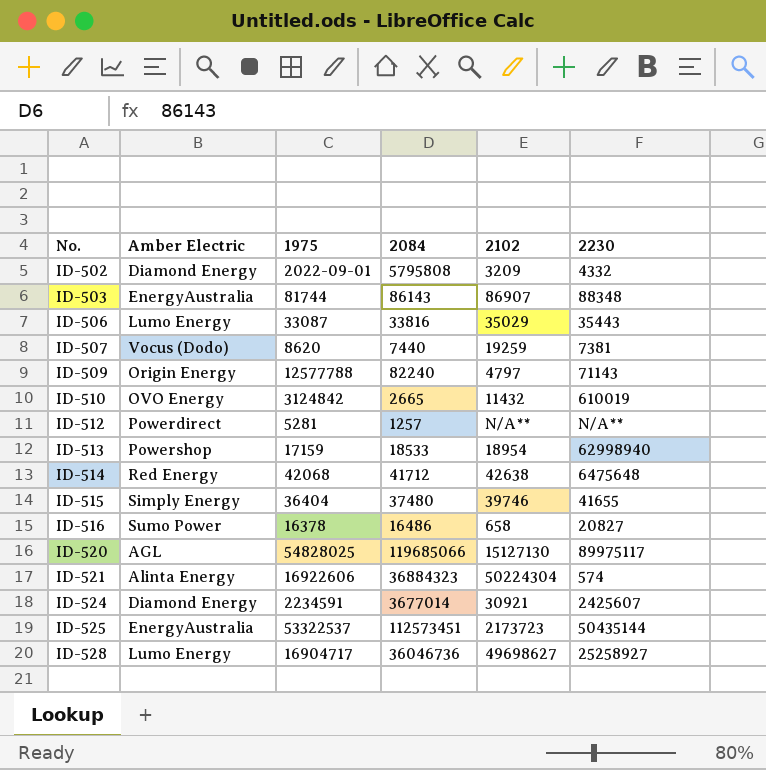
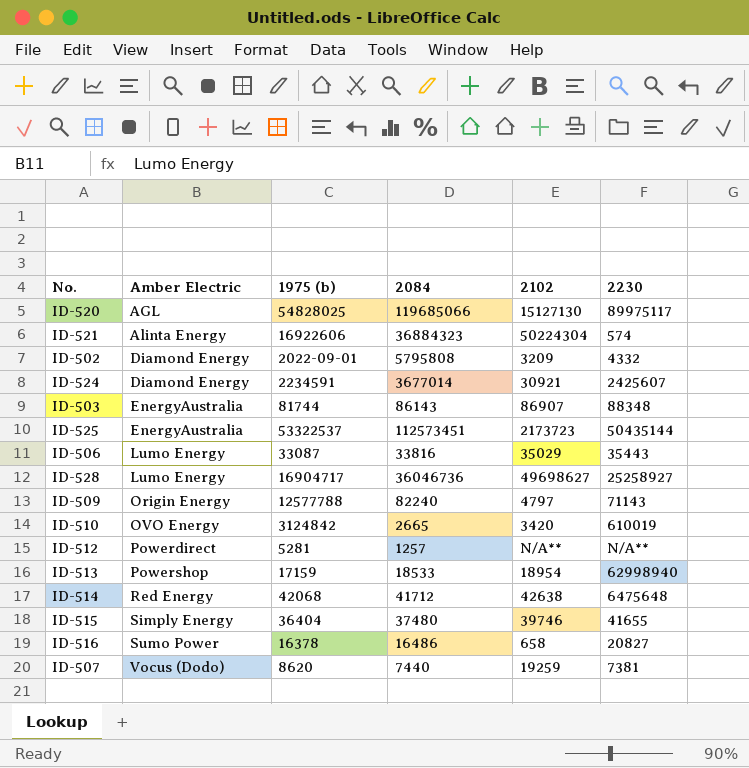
row order: No. ascending -> Amber Electric ascending
column name: 1975 -> 1975 (b)
ID-510 | 2102: 11432 -> 3420

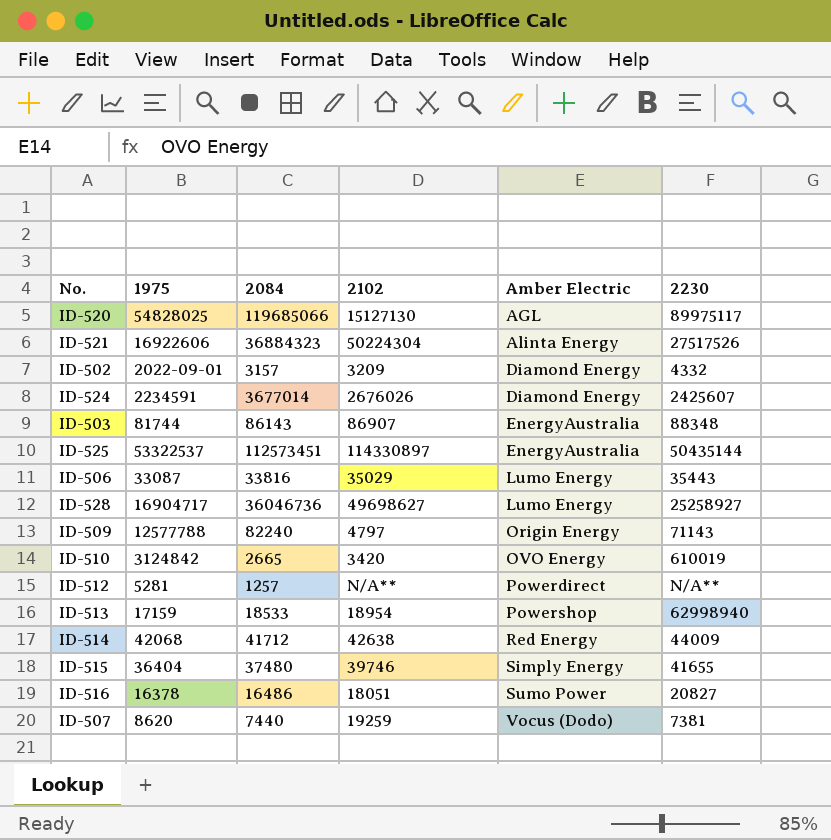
column name: 1975 (b) -> 1975
column Amber Electric | position: 2 -> 5
ID-521 | 2230: 574 -> 27517526
ID-502 | 2084: 5795808 -> 3157
ID-524 | 2102: 30921 -> 2676026
ID-525 | 2102: 2173723 -> 114330897
ID-514 | 2230: 6475648 -> 44009
ID-516 | 2102: 658 -> 18051

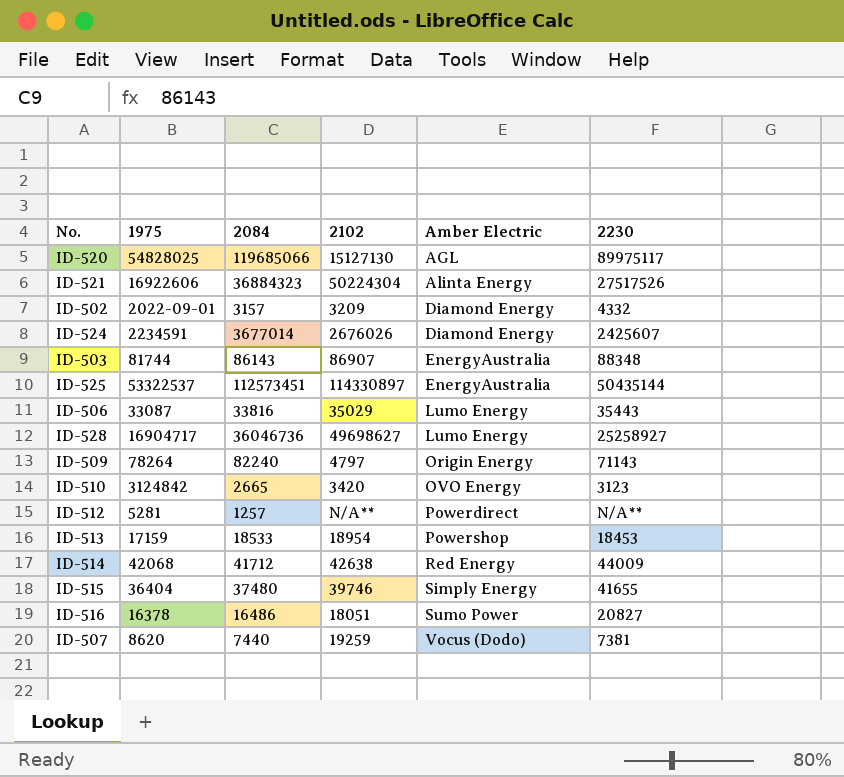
ID-509 | 1975: 12577788 -> 78264
ID-510 | 2230: 610019 -> 3123
ID-513 | 2230: 62998940 -> 18453

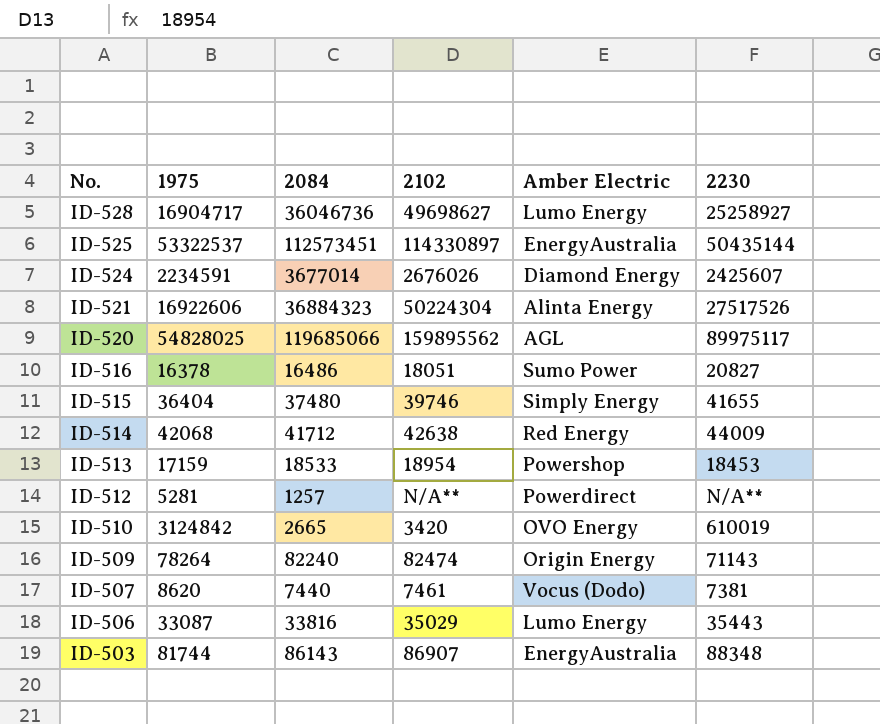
row order: Amber Electric ascending -> No. descending
row ID-502: 2022-09-01 | 3157 | 3209 | Diamond Energy | 4332 -> none
ID-520 | 2102: 15127130 -> 159895562
ID-510 | 2230: 3123 -> 610019
ID-509 | 2102: 4797 -> 82474
ID-507 | 2102: 19259 -> 7461

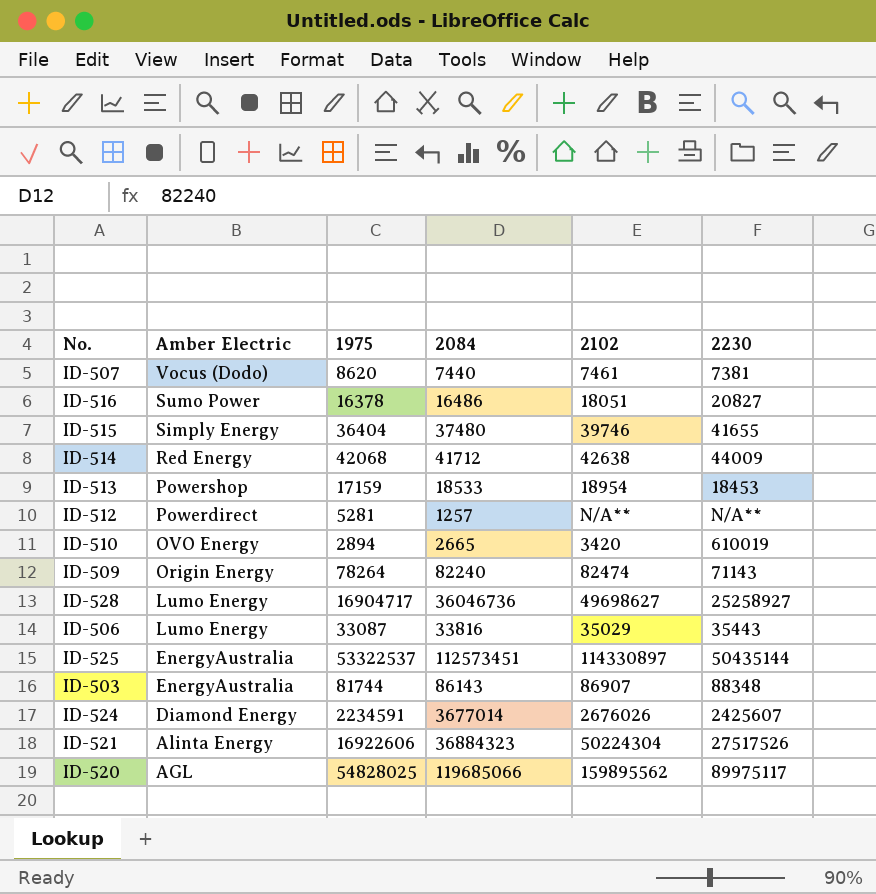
row order: No. descending -> Amber Electric descending
column Amber Electric | position: 5 -> 2
ID-510 | 1975: 3124842 -> 2894

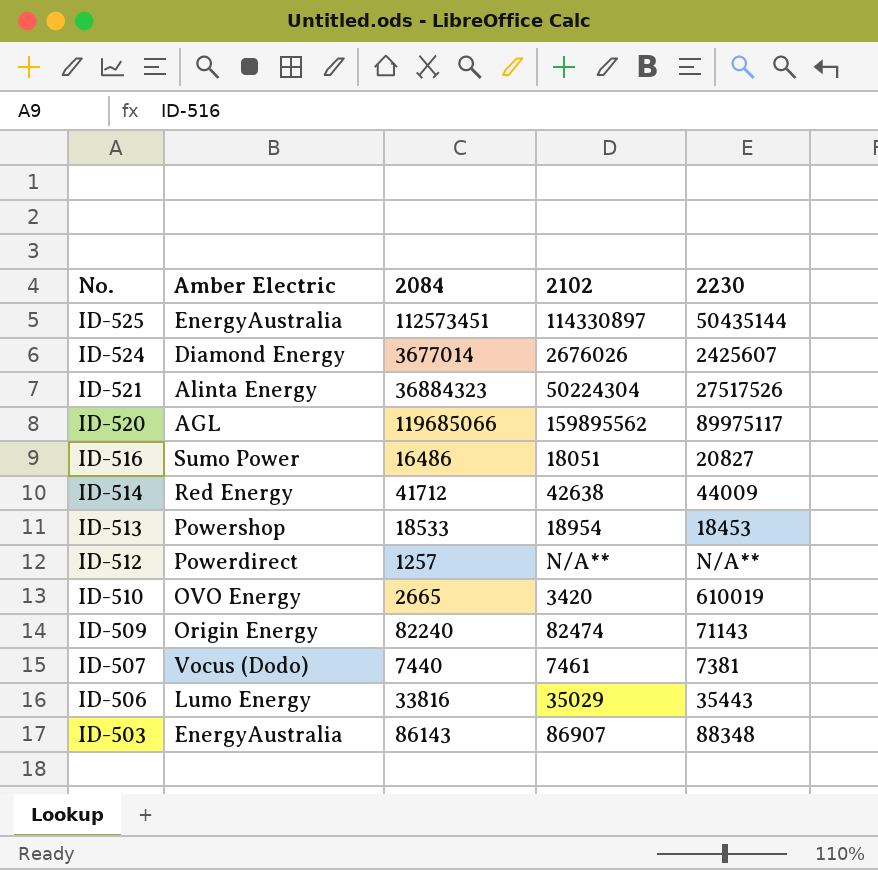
row order: Amber Electric descending -> No. descending
column 1975 | position: 3 -> none
row ID-515: Simply Energy | 36404 | 37480 | 39746 | 41655 -> none
row ID-528: Lumo Energy | 16904717 | 36046736 | 49698627 | 25258927 -> none

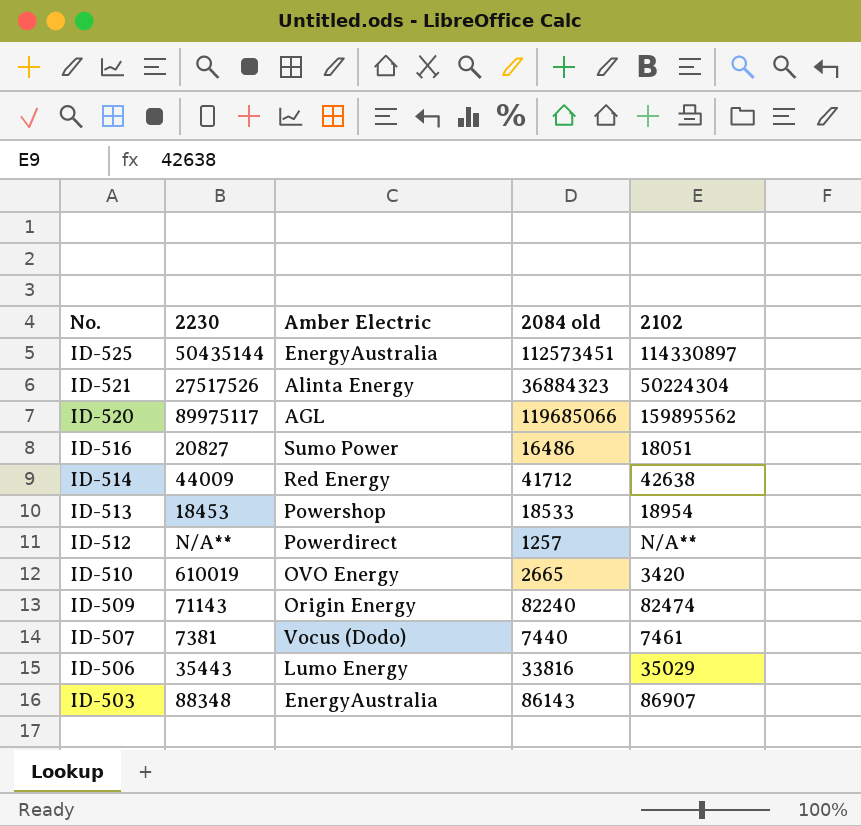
column 2230 | position: 5 -> 2
column name: 2084 -> 2084 old
row ID-524: Diamond Energy | 3677014 | 2676026 | 2425607 -> none

